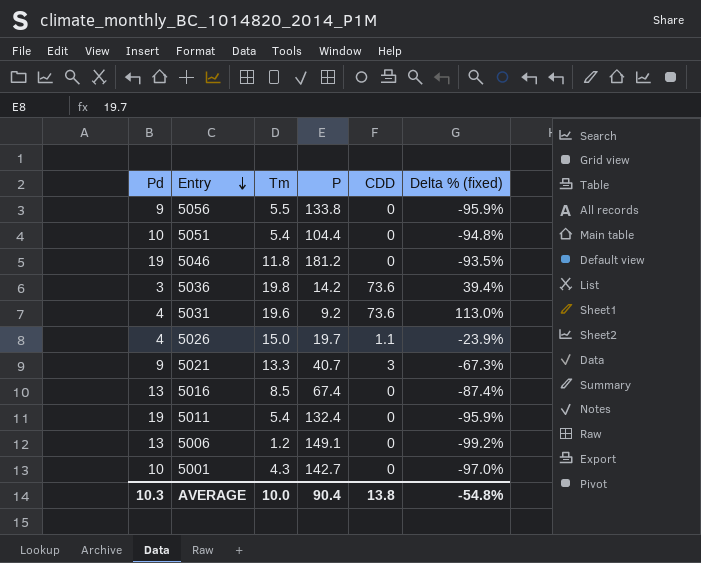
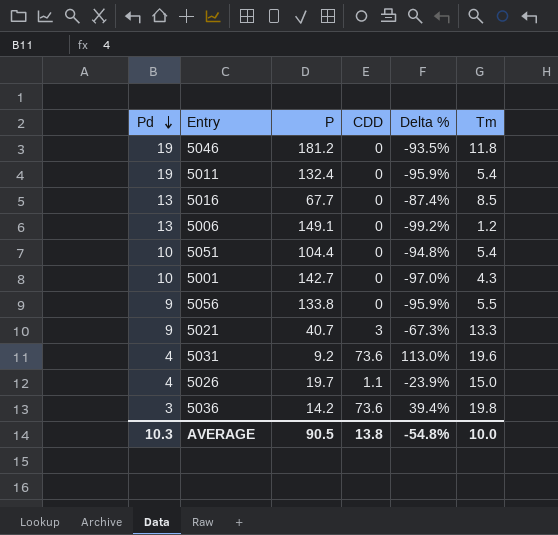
row order: Entry descending -> Pd descending
column name: Delta % (fixed) -> Delta %
column Tm | position: 3 -> 6
5016 | P: 67.4 -> 67.7
AVERAGE | P: 90.4 -> 90.5

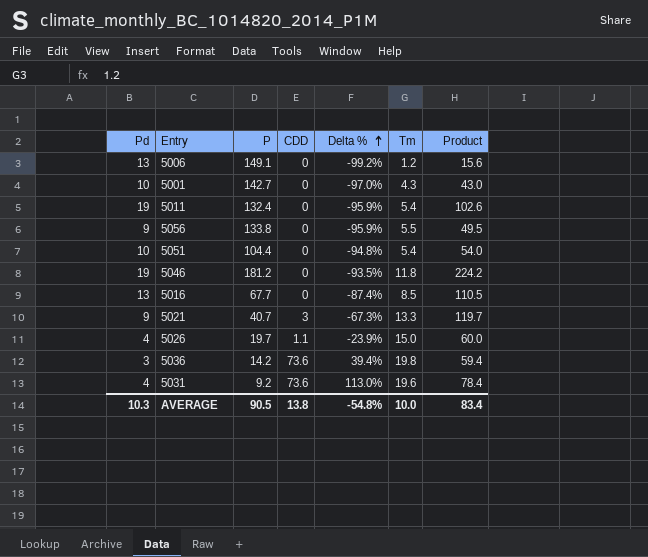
row order: Pd descending -> Delta % ascending
column Product | formula: none -> [Pd] * [Tm]

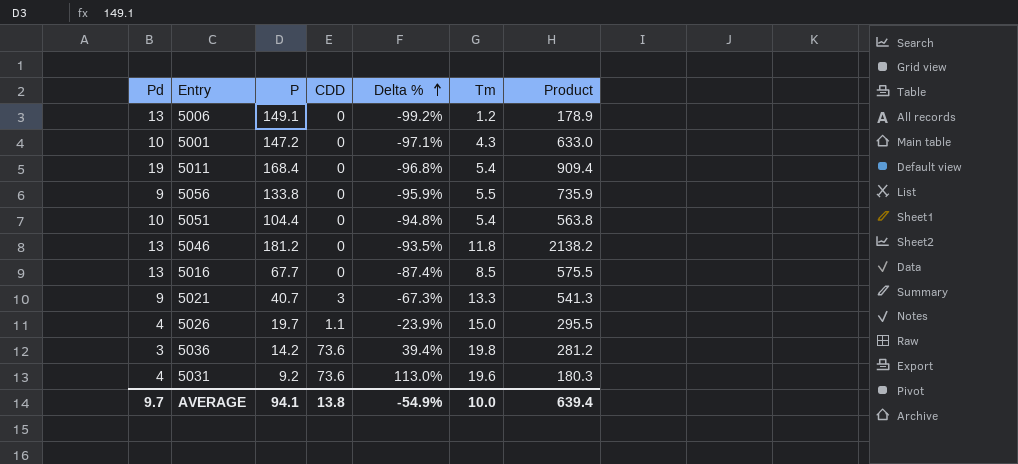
column Product | formula: [Pd] * [Tm] -> [P] * [Tm]
5001 | P: 142.7 -> 147.2
5001 | Delta %: -97.0% -> -97.1%
5011 | P: 132.4 -> 168.4
5011 | Delta %: -95.9% -> -96.8%
5046 | Pd: 19 -> 13
AVERAGE | Pd: 10.3 -> 9.7
AVERAGE | P: 90.5 -> 94.1
AVERAGE | Delta %: -54.8% -> -54.9%
AVERAGE | Product: 83.4 -> 639.4

